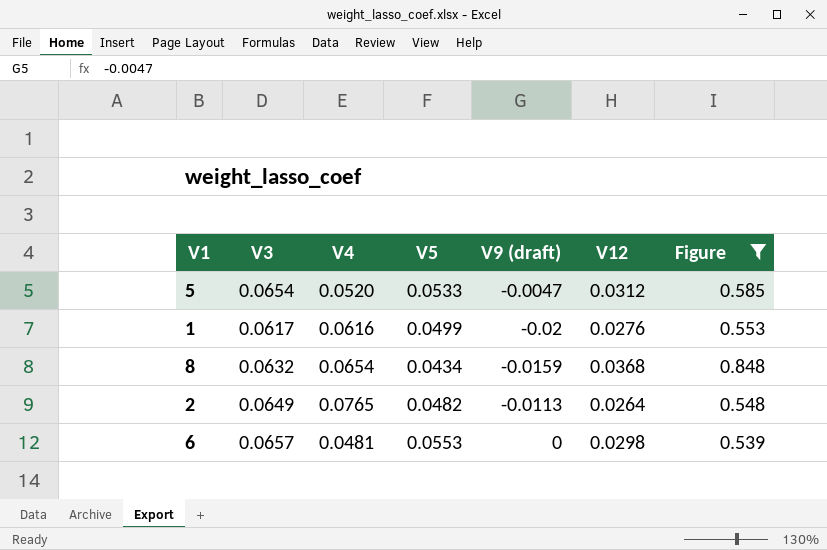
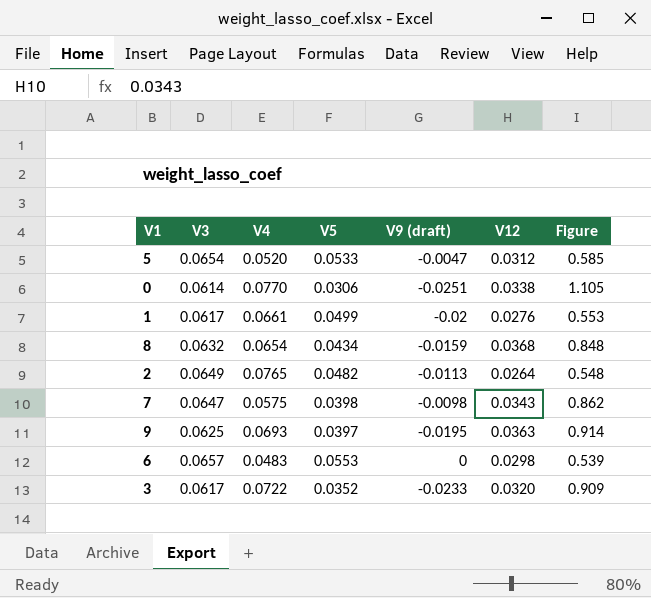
filter: Figure <= 0.848 -> none
1 | V4: 0.0616 -> 0.0661
6 | V4: 0.0481 -> 0.0483

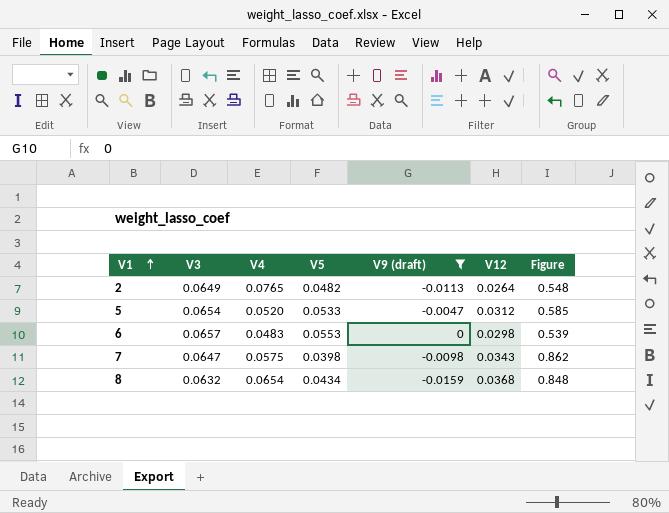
filter: none -> V9 (draft) >= -0.0159
row order: none -> V1 ascending

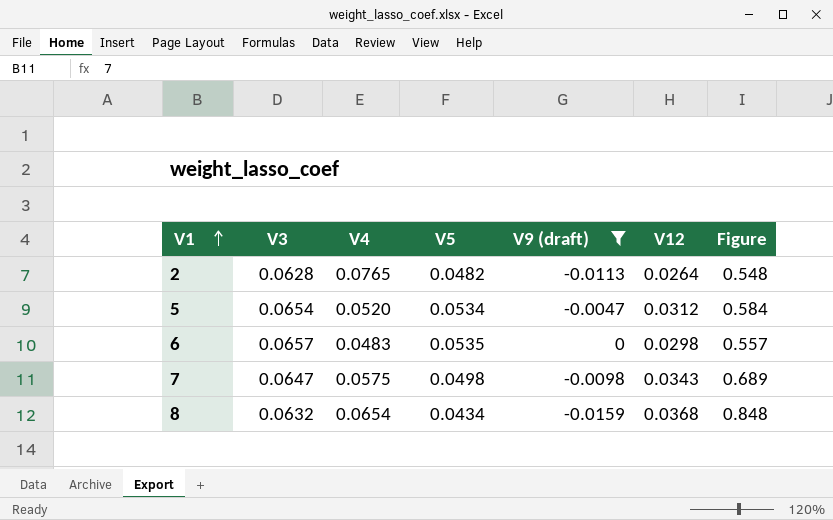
2 | V3: 0.0649 -> 0.0628
5 | V5: 0.0533 -> 0.0534
5 | Figure: 0.585 -> 0.584
6 | V5: 0.0553 -> 0.0535
6 | Figure: 0.539 -> 0.557
7 | V5: 0.0398 -> 0.0498
7 | Figure: 0.862 -> 0.689

